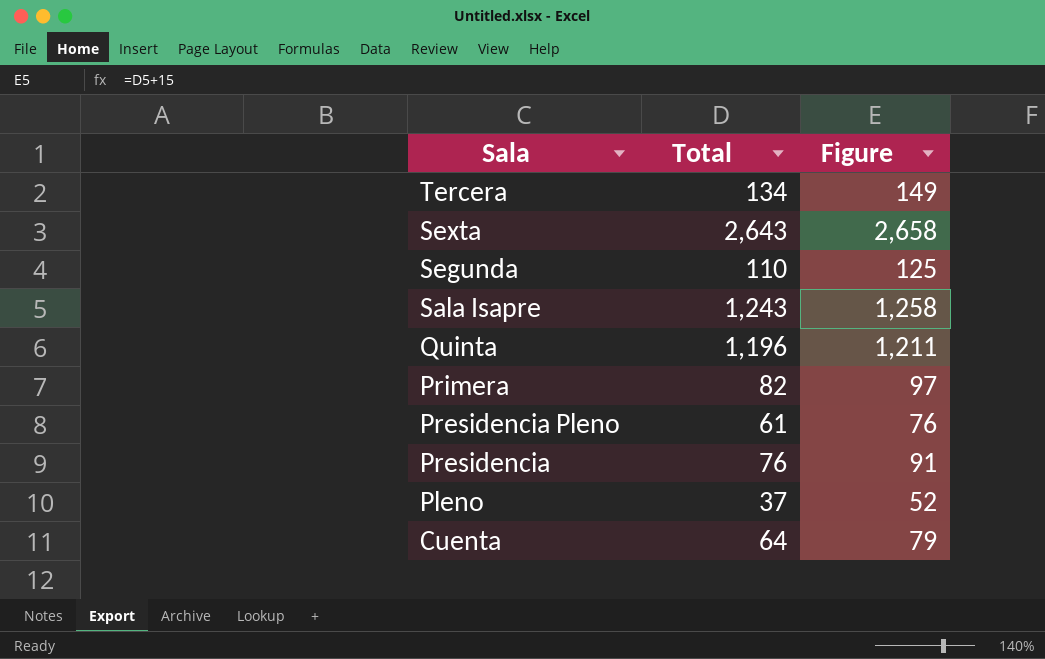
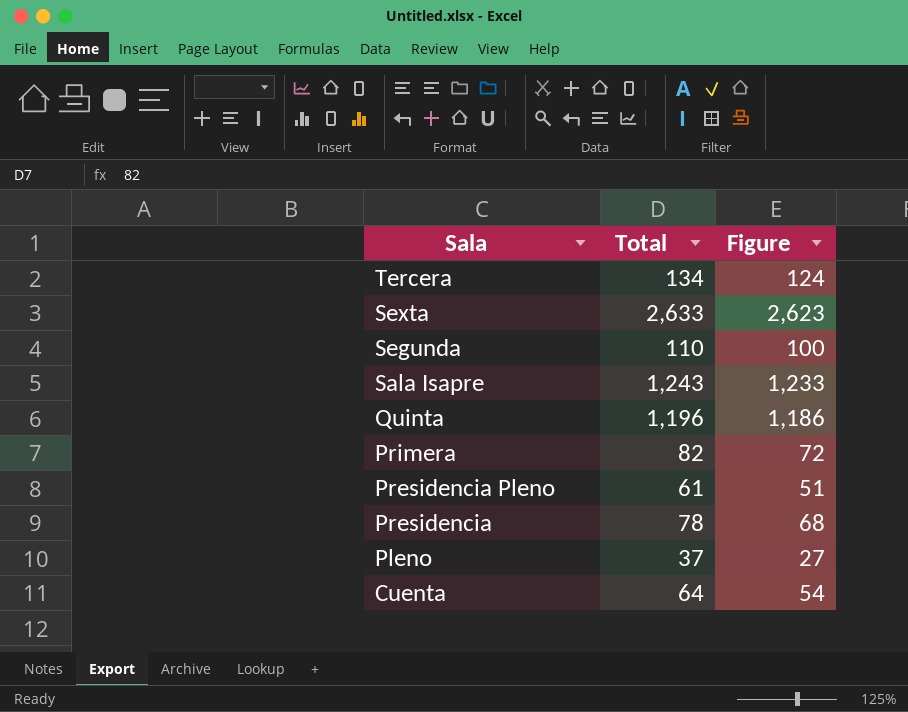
column Figure | formula: [Total] + 15 -> [Total] - 10
Sexta | Total: 2,643 -> 2,633
Presidencia | Total: 76 -> 78

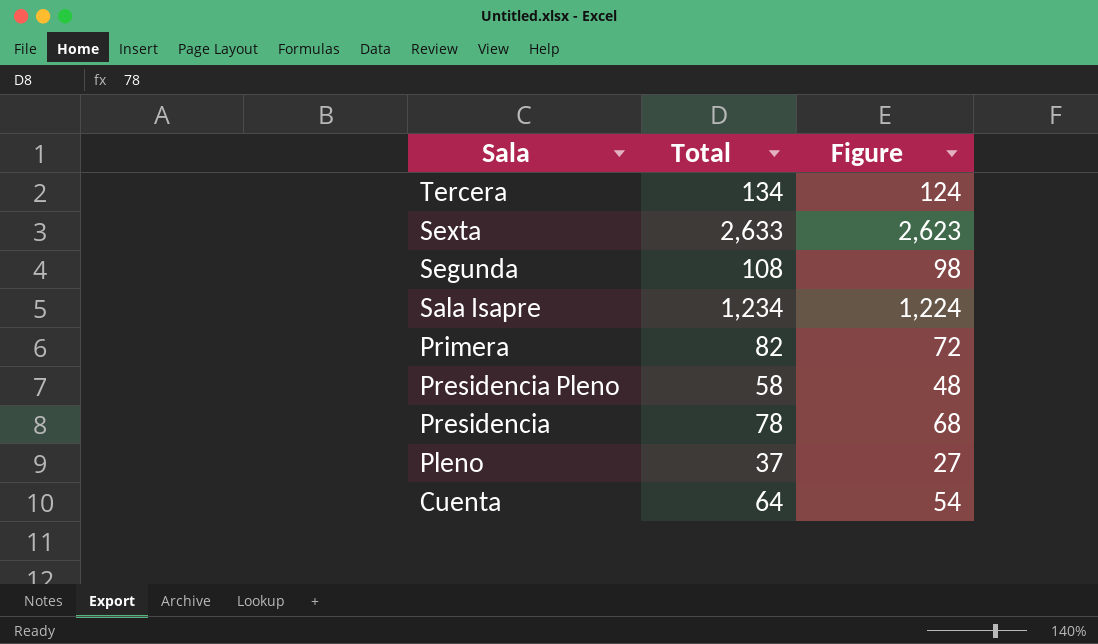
row Quinta: 1,196 | 1,186 -> none
Segunda | Total: 110 -> 108
Segunda | Figure: 100 -> 98
Sala Isapre | Total: 1,243 -> 1,234
Sala Isapre | Figure: 1,233 -> 1,224
Presidencia Pleno | Total: 61 -> 58
Presidencia Pleno | Figure: 51 -> 48

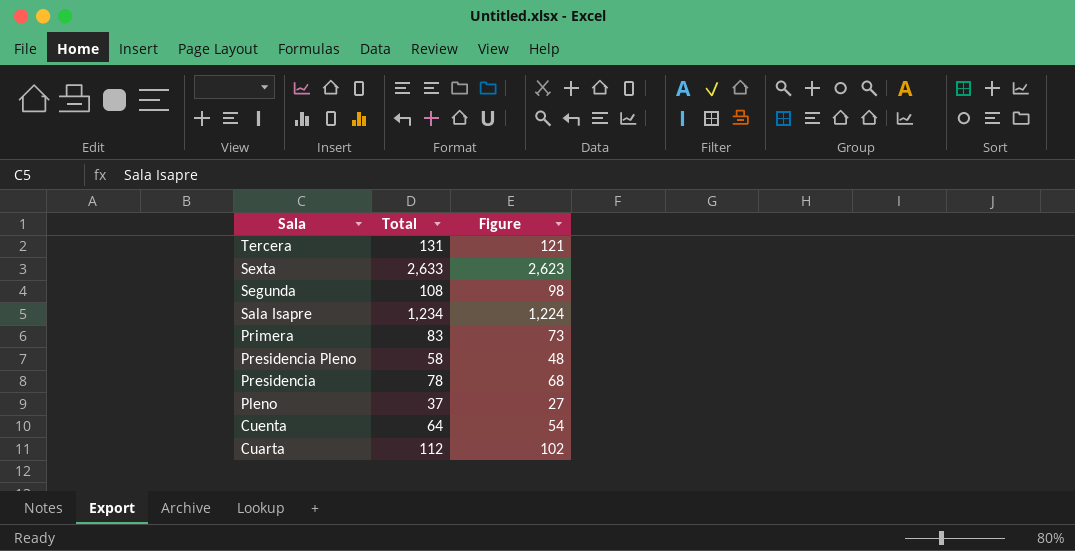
Tercera | Total: 134 -> 131
Tercera | Figure: 124 -> 121
Primera | Total: 82 -> 83
Primera | Figure: 72 -> 73
row Cuarta: none -> 112 | 102

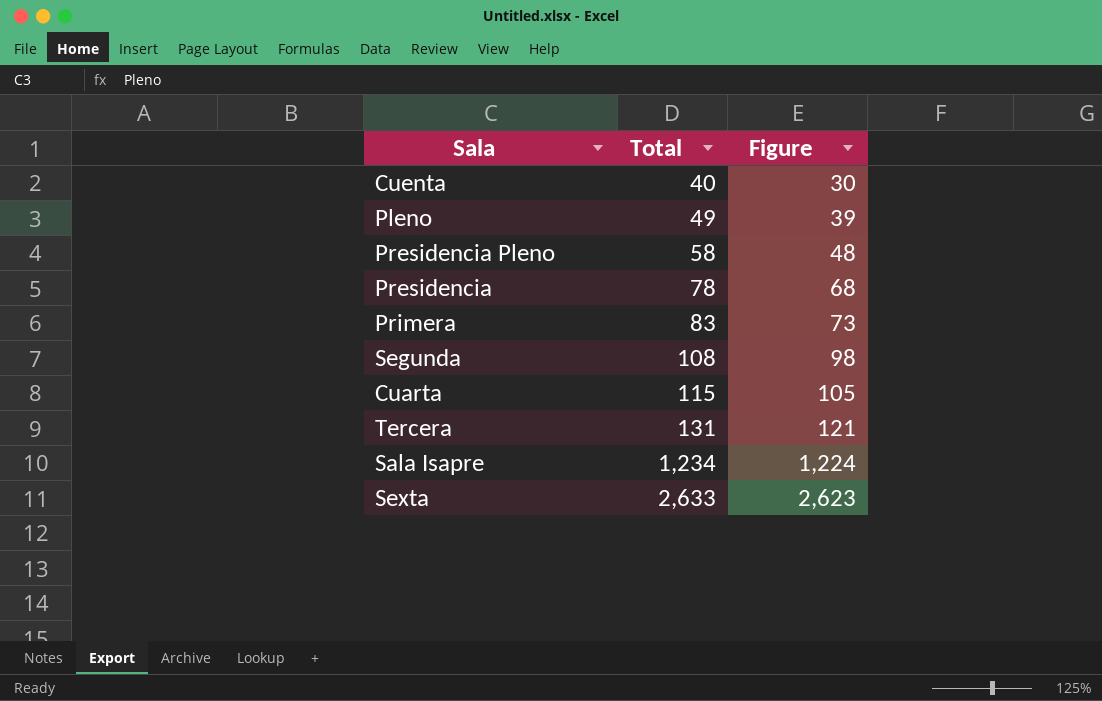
row order: Sala descending -> Total ascending
Cuenta | Total: 64 -> 40
Cuenta | Figure: 54 -> 30
Pleno | Total: 37 -> 49
Pleno | Figure: 27 -> 39
Cuarta | Total: 112 -> 115
Cuarta | Figure: 102 -> 105

